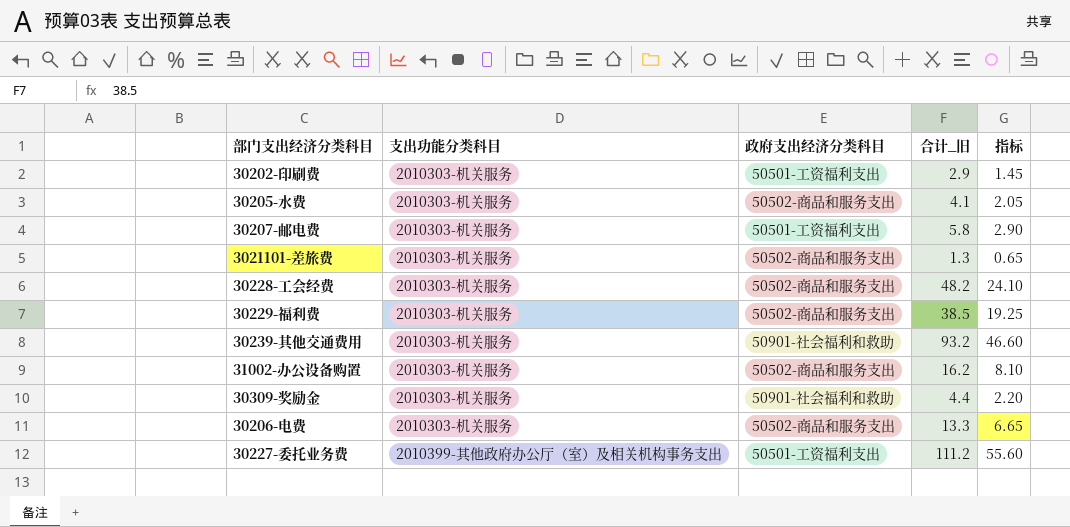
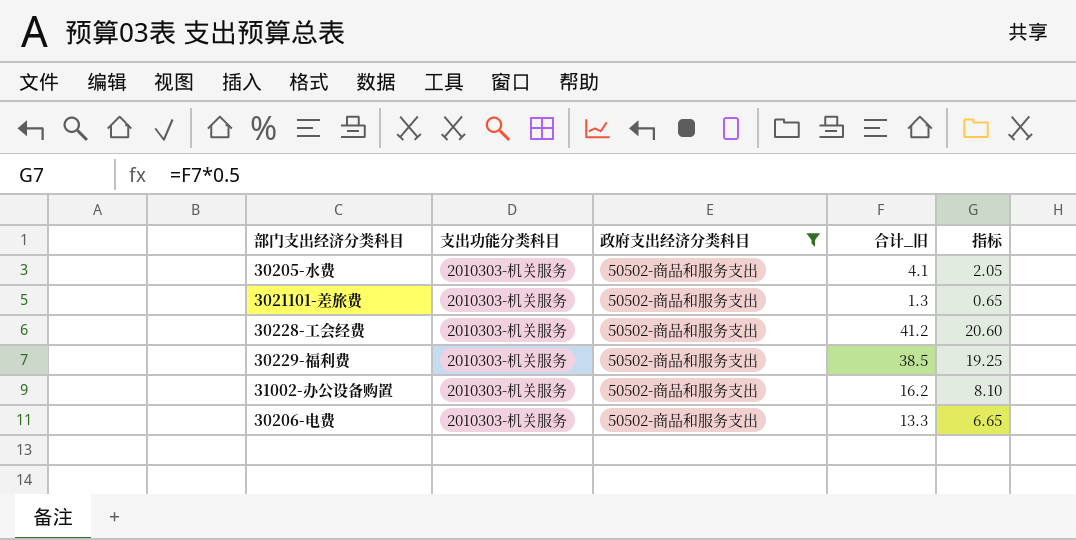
filter: none -> 政府支出经济分类科目 = 50502-商品和服务支出
30228-工会经费 | 合计_旧: 48.2 -> 41.2
30228-工会经费 | 指标: 24.10 -> 20.60

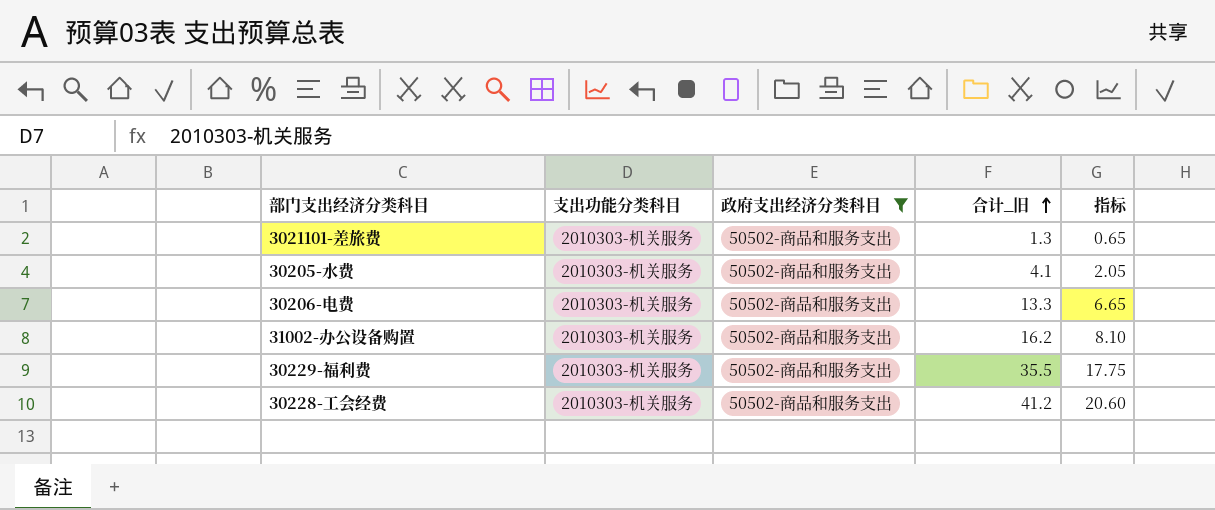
row order: none -> 合计_旧 ascending
30229-福利费 | 合计_旧: 38.5 -> 35.5
30229-福利费 | 指标: 19.25 -> 17.75

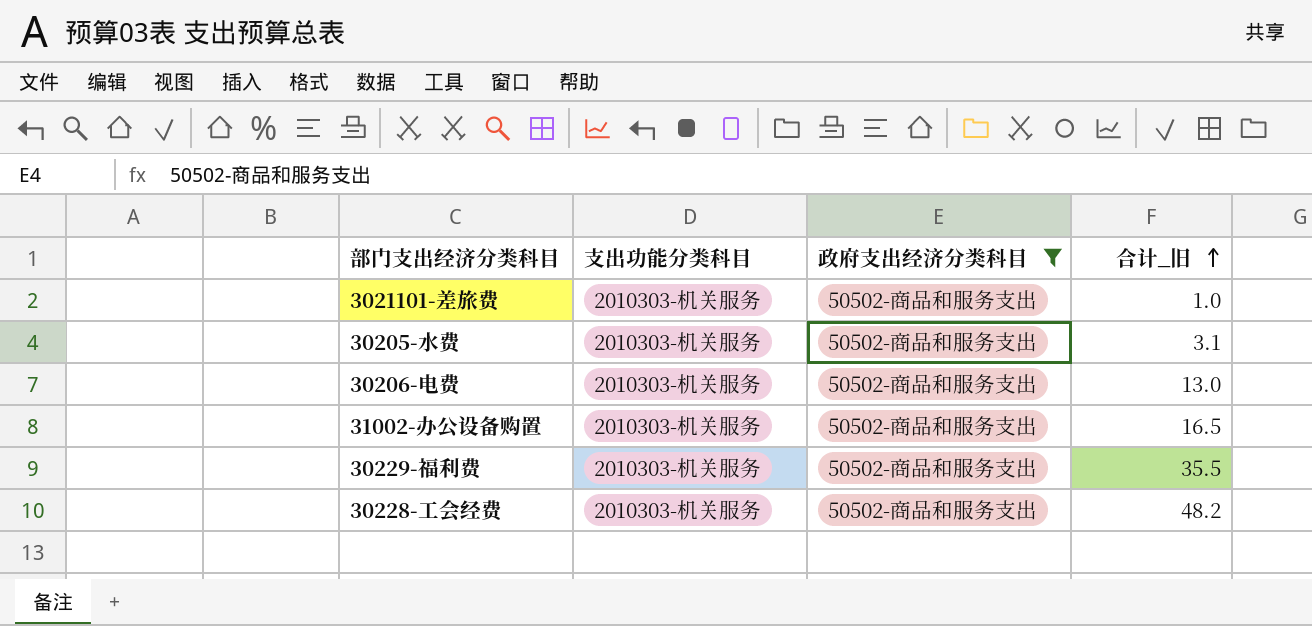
column 指标 | formula: [合计_旧] * 0.5 -> none
3021101-差旅费 | 合计_旧: 1.3 -> 1.0
30205-水费 | 合计_旧: 4.1 -> 3.1
30206-电费 | 合计_旧: 13.3 -> 13.0
31002-办公设备购置 | 合计_旧: 16.2 -> 16.5
30228-工会经费 | 合计_旧: 41.2 -> 48.2

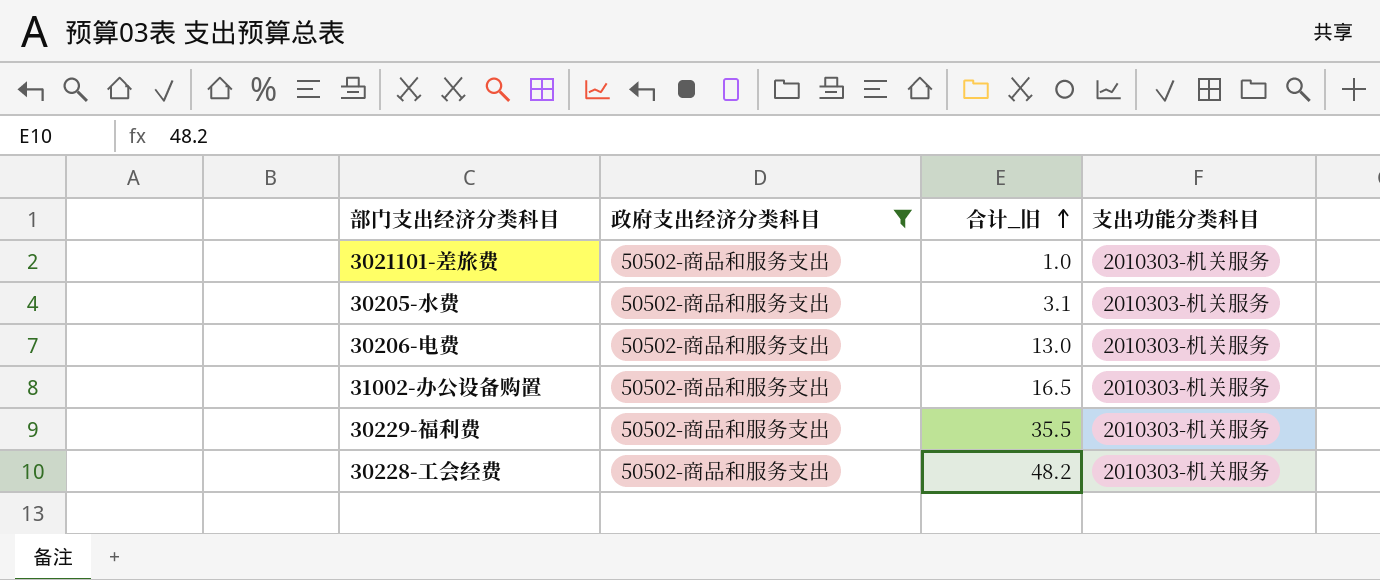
column 支出功能分类科目 | position: 2 -> 4

